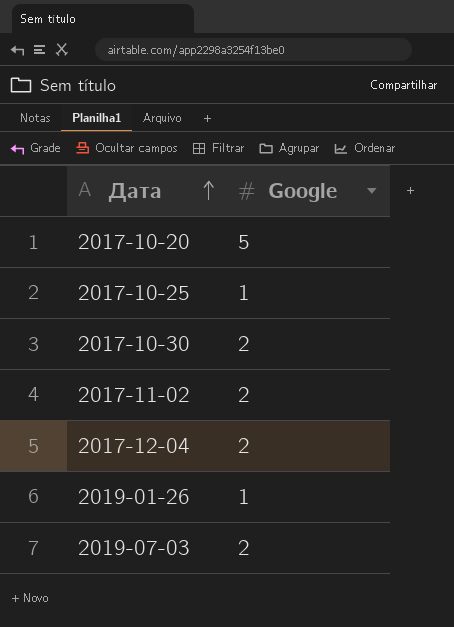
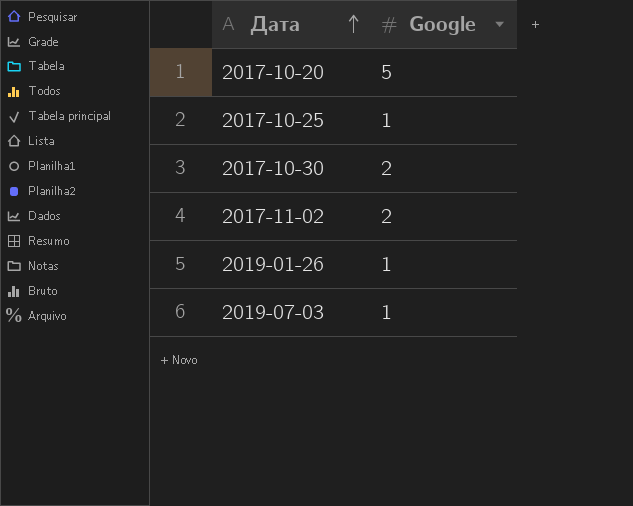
row 2017-12-04: 2 -> none
2019-07-03 | Google: 2 -> 1

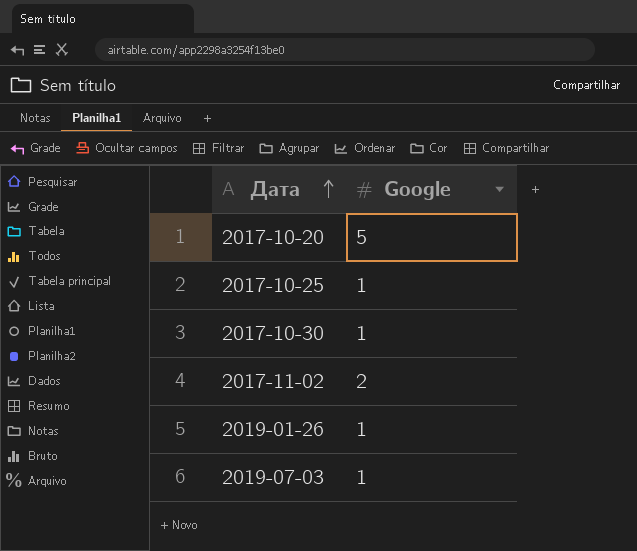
2017-10-30 | Google: 2 -> 1

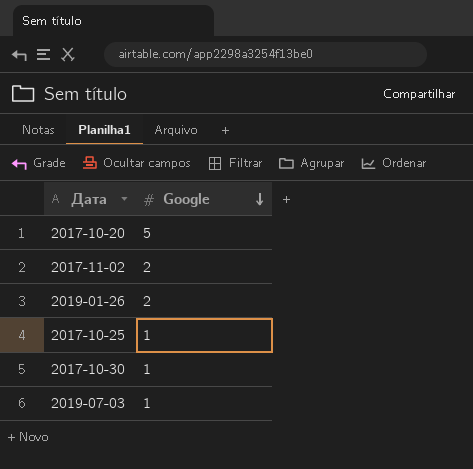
row order: Дата ascending -> Google descending
2019-01-26 | Google: 1 -> 2

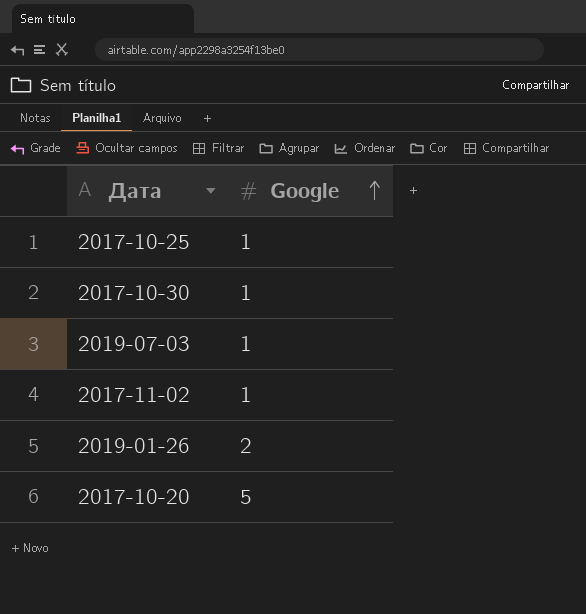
row order: Google descending -> Google ascending
2017-11-02 | Google: 2 -> 1

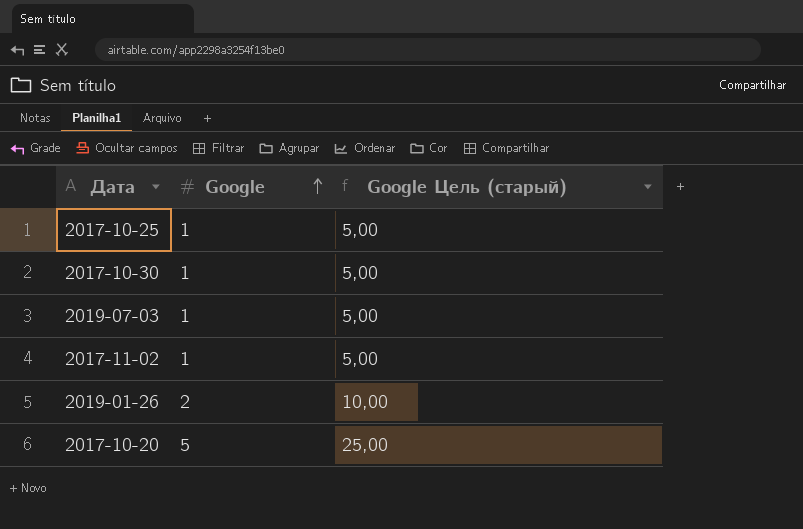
column Google Цель (старый) | formula: none -> [Google] * 5

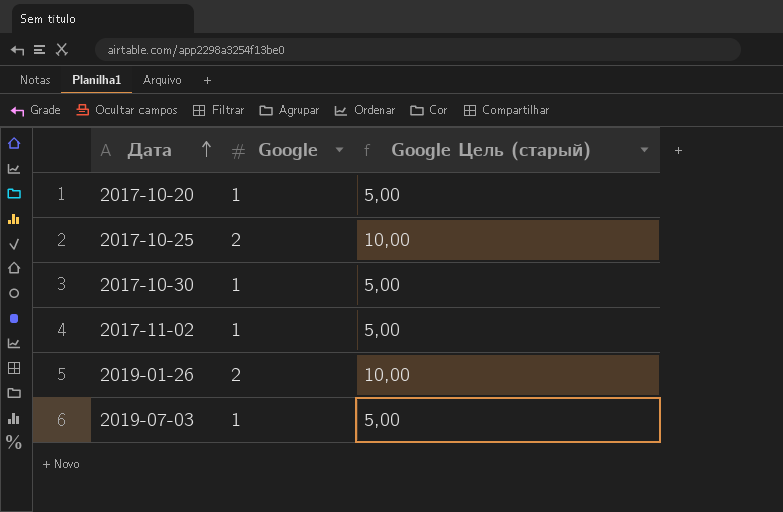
row order: Google ascending -> Дата ascending
2017-10-20 | Google: 5 -> 1
2017-10-20 | Google Цель (старый): 25,00 -> 5,00
2017-10-25 | Google: 1 -> 2
2017-10-25 | Google Цель (старый): 5,00 -> 10,00

